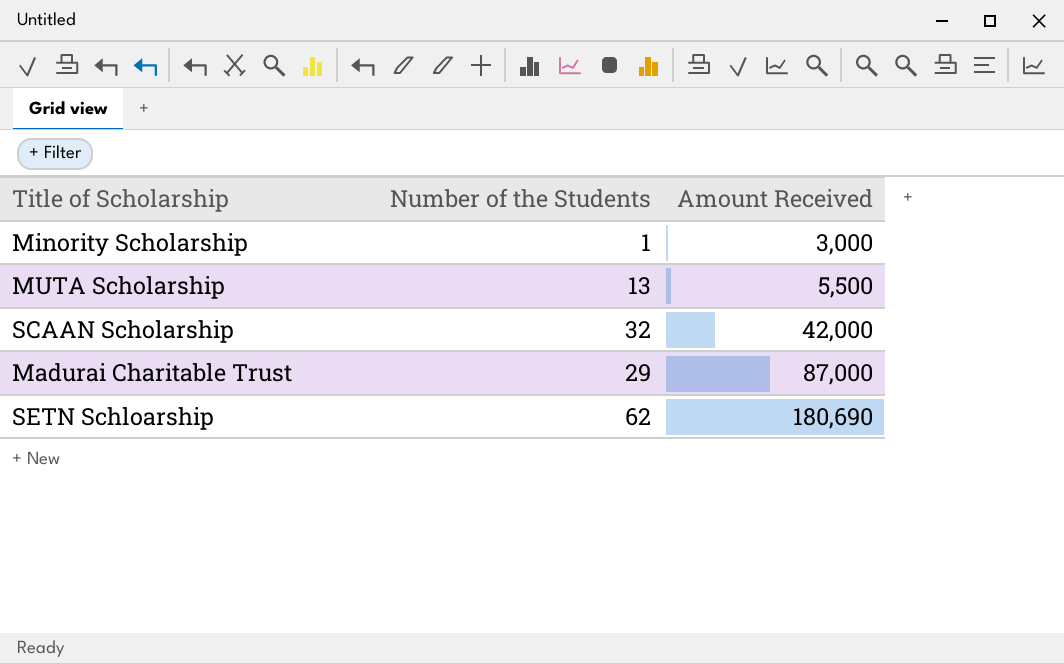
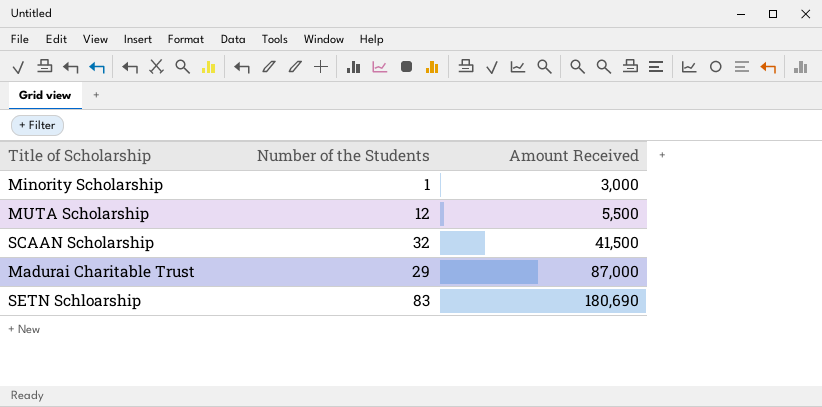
MUTA Scholarship | Number of the Students: 13 -> 12
SCAAN Scholarship | Amount Received: 42,000 -> 41,500
SETN Schloarship | Number of the Students: 62 -> 83

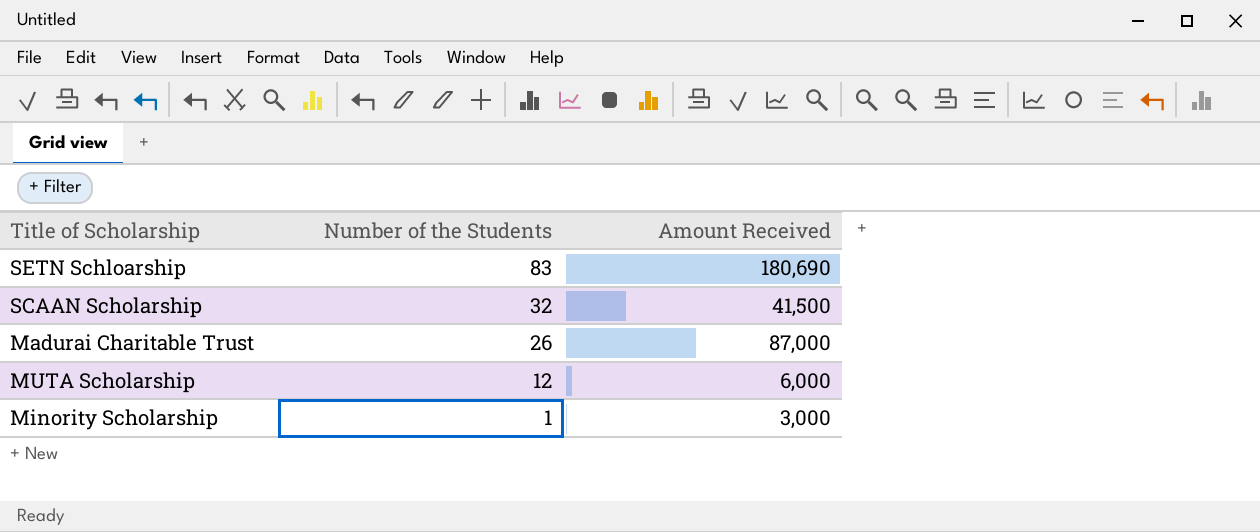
row order: Amount Received ascending -> Number of the Students descending
Madurai Charitable Trust | Number of the Students: 29 -> 26
MUTA Scholarship | Amount Received: 5,500 -> 6,000

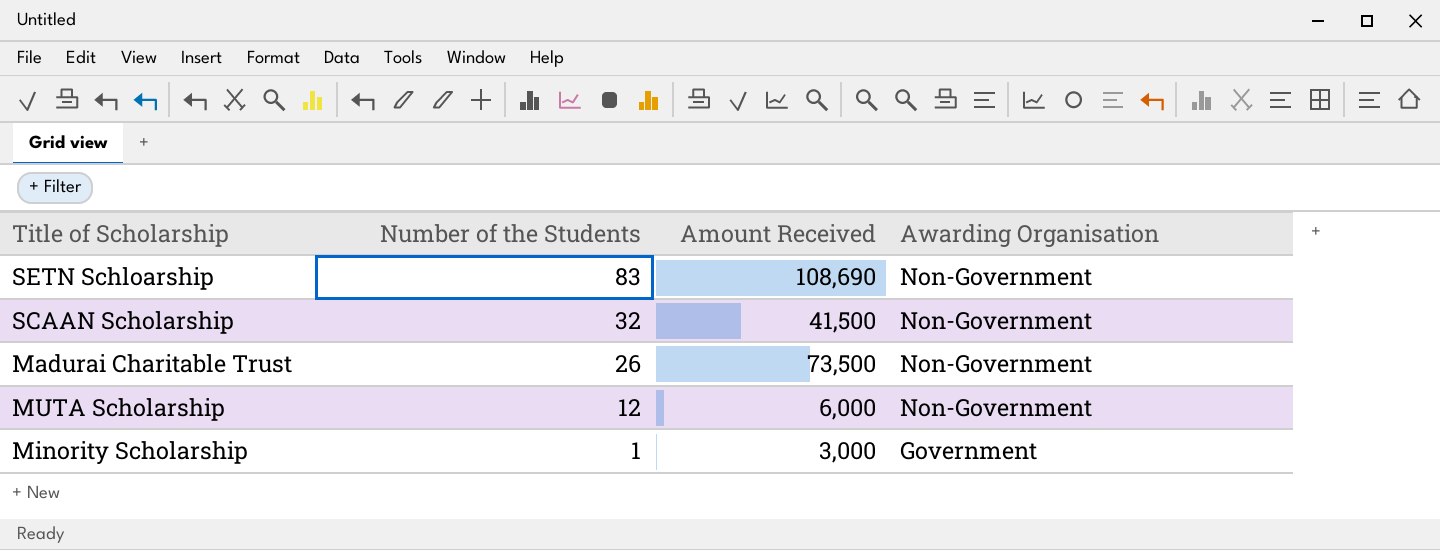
column Awarding Organisation | position: none -> 4
SETN Schloarship | Amount Received: 180,690 -> 108,690
Madurai Charitable Trust | Amount Received: 87,000 -> 73,500

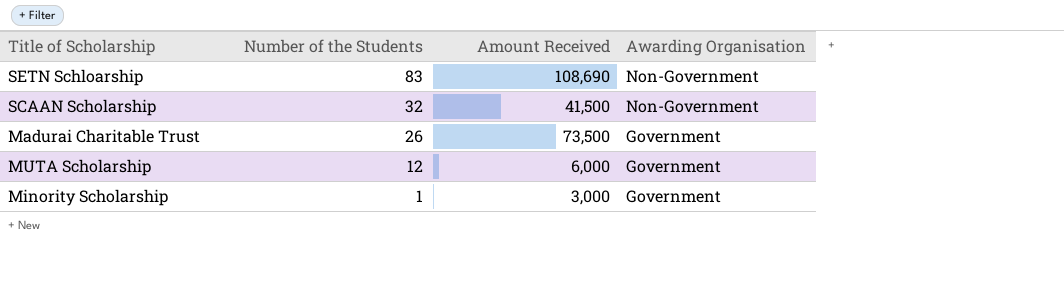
Madurai Charitable Trust | Awarding Organisation: Non-Government -> Government
MUTA Scholarship | Awarding Organisation: Non-Government -> Government

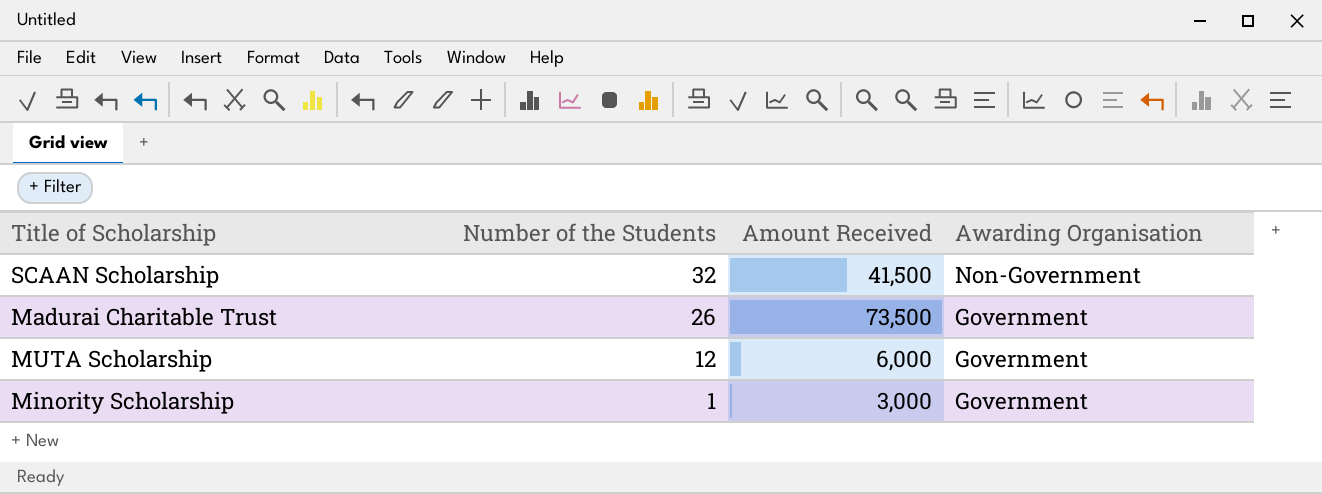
row SETN Schloarship: 83 | 108,690 | Non-Government -> none

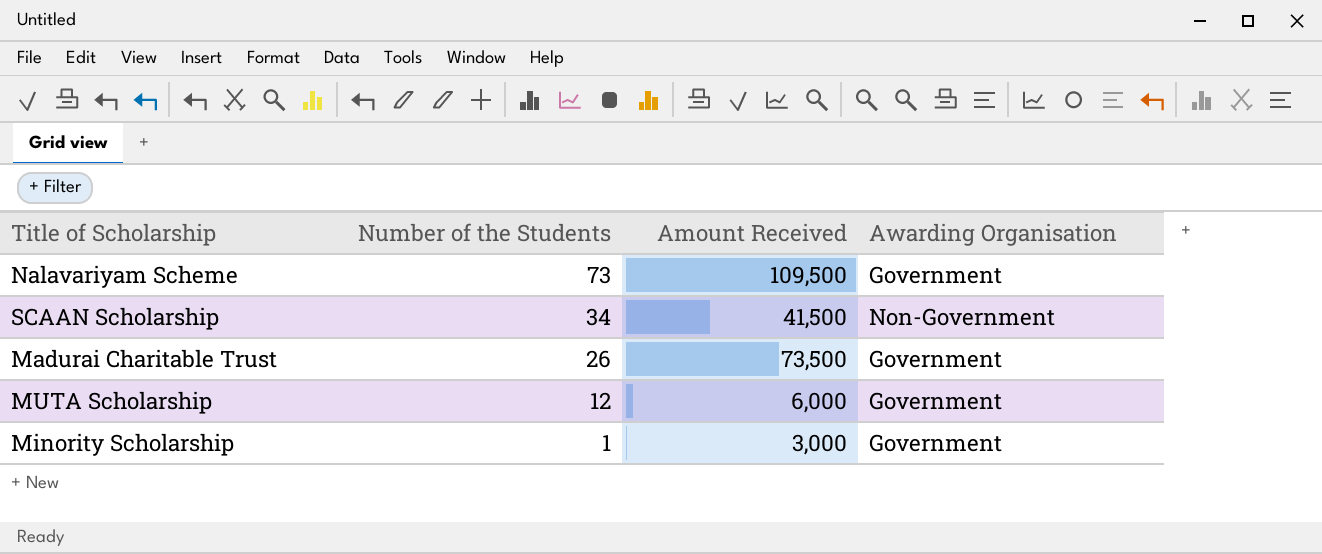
row Nalavariyam Scheme: none -> 73 | 109,500 | Government
SCAAN Scholarship | Number of the Students: 32 -> 34

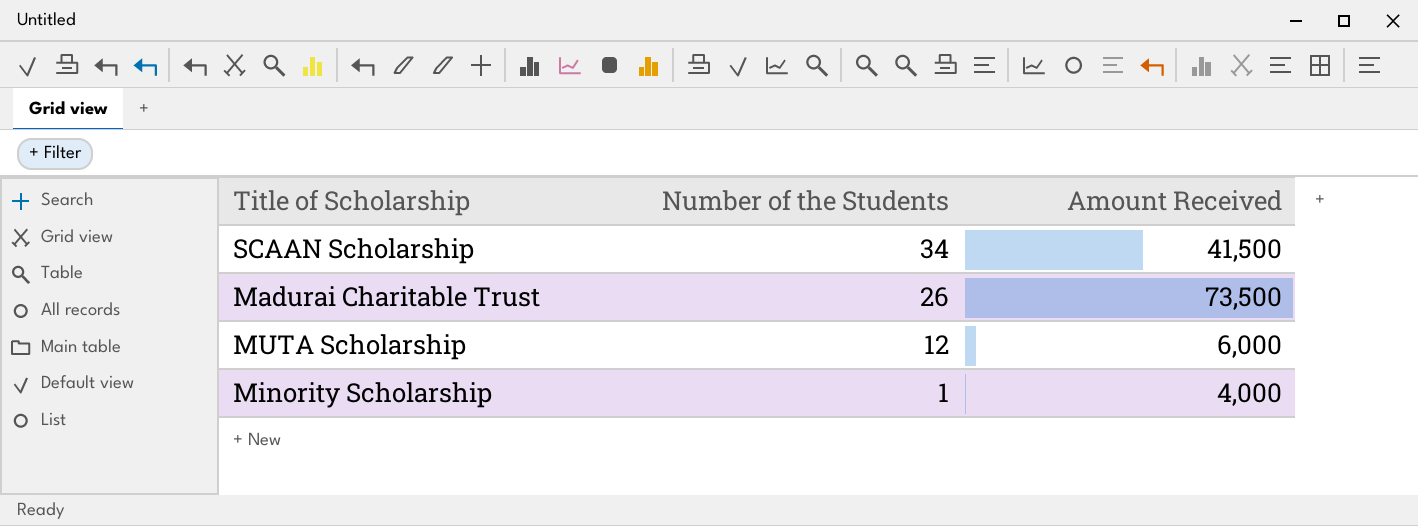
column Awarding Organisation | position: 4 -> none
row Nalavariyam Scheme: 73 | 109,500 | Government -> none
Minority Scholarship | Amount Received: 3,000 -> 4,000

